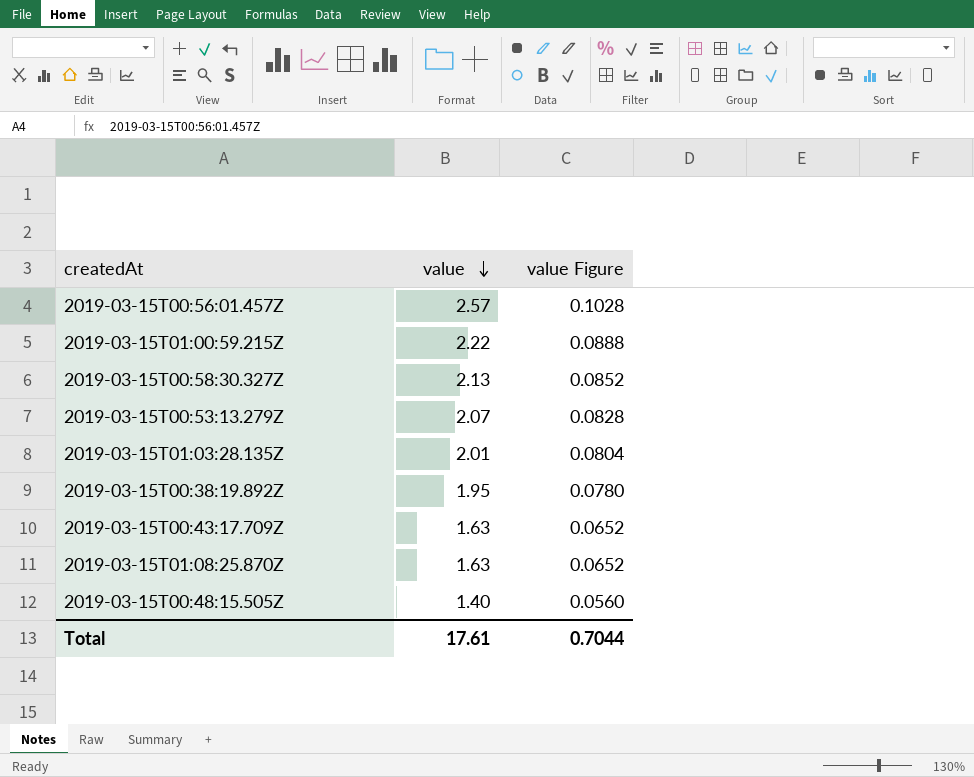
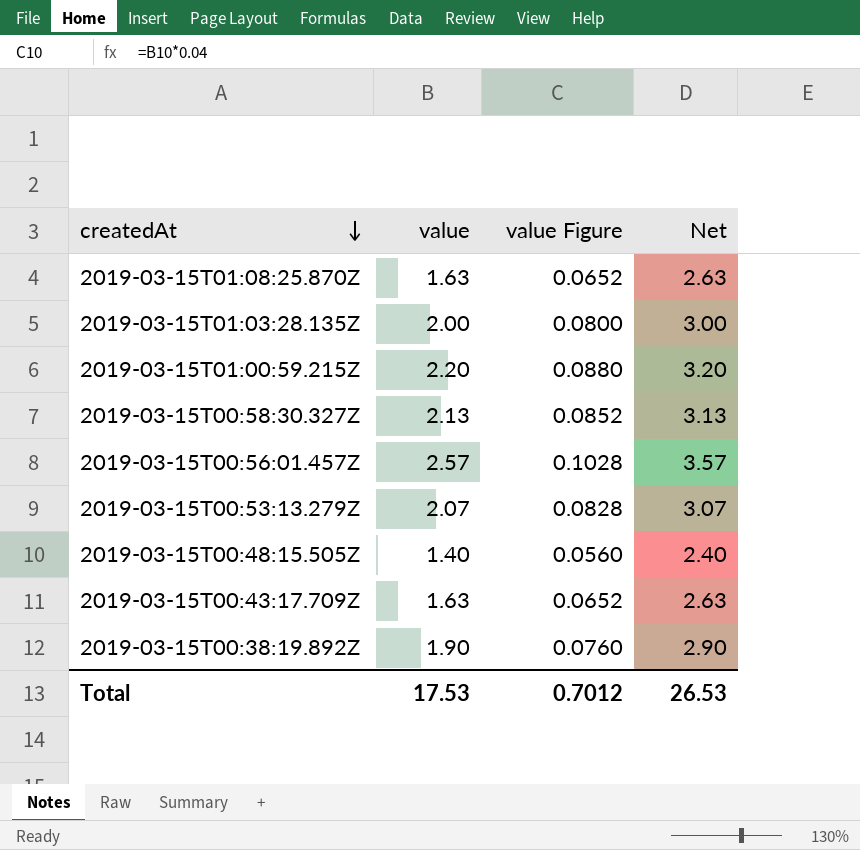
row order: value descending -> createdAt descending
column Net | formula: none -> [value] + 1
2019-03-15T01:03:28.135Z | value: 2.01 -> 2.00
2019-03-15T01:03:28.135Z | value Figure: 0.0804 -> 0.0800
2019-03-15T01:00:59.215Z | value: 2.22 -> 2.20
2019-03-15T01:00:59.215Z | value Figure: 0.0888 -> 0.0880
2019-03-15T00:38:19.892Z | value: 1.95 -> 1.90
2019-03-15T00:38:19.892Z | value Figure: 0.0780 -> 0.0760
Total | value: 17.61 -> 17.53
Total | value Figure: 0.7044 -> 0.7012

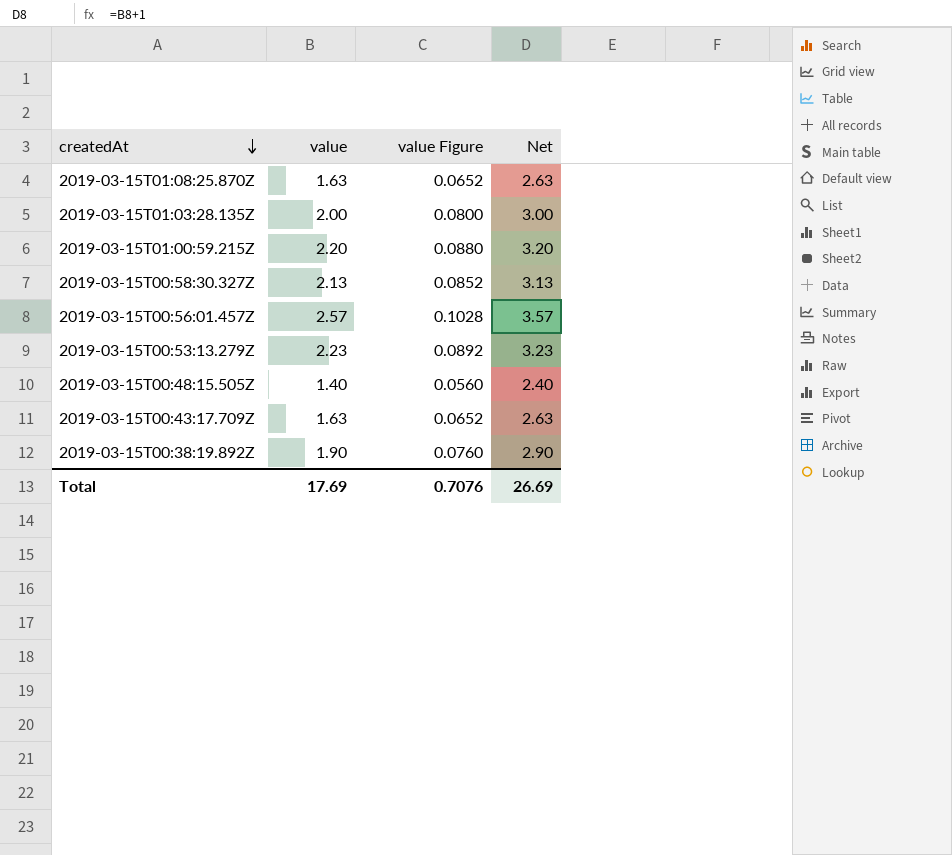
2019-03-15T00:53:13.279Z | value: 2.07 -> 2.23
2019-03-15T00:53:13.279Z | value Figure: 0.0828 -> 0.0892
2019-03-15T00:53:13.279Z | Net: 3.07 -> 3.23
Total | value: 17.53 -> 17.69
Total | value Figure: 0.7012 -> 0.7076
Total | Net: 26.53 -> 26.69

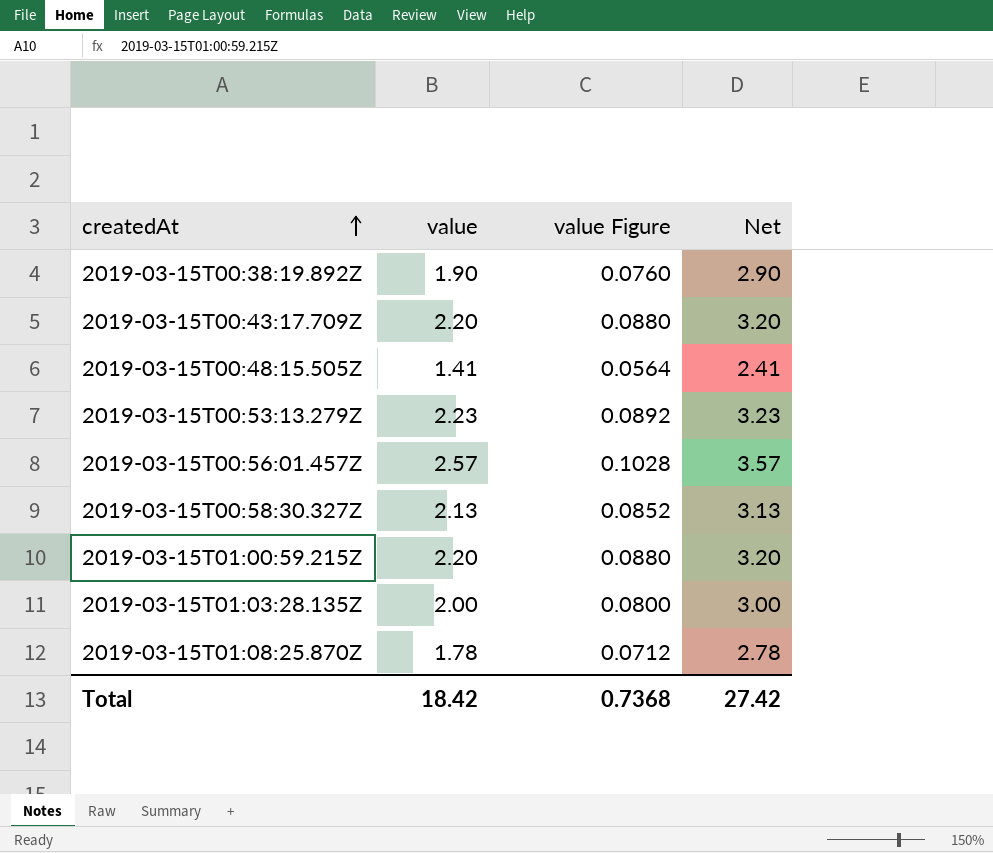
row order: createdAt descending -> createdAt ascending
2019-03-15T00:43:17.709Z | value: 1.63 -> 2.20
2019-03-15T00:43:17.709Z | value Figure: 0.0652 -> 0.0880
2019-03-15T00:43:17.709Z | Net: 2.63 -> 3.20
2019-03-15T00:48:15.505Z | value: 1.40 -> 1.41
2019-03-15T00:48:15.505Z | value Figure: 0.0560 -> 0.0564
2019-03-15T00:48:15.505Z | Net: 2.40 -> 2.41
2019-03-15T01:08:25.870Z | value: 1.63 -> 1.78
2019-03-15T01:08:25.870Z | value Figure: 0.0652 -> 0.0712
2019-03-15T01:08:25.870Z | Net: 2.63 -> 2.78
Total | value: 17.69 -> 18.42
Total | value Figure: 0.7076 -> 0.7368
Total | Net: 26.69 -> 27.42

